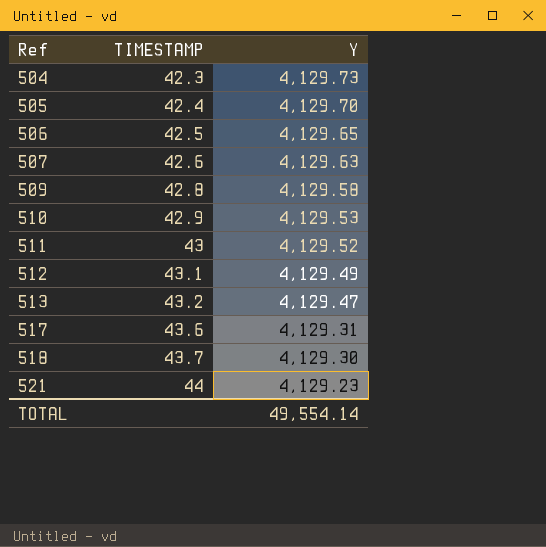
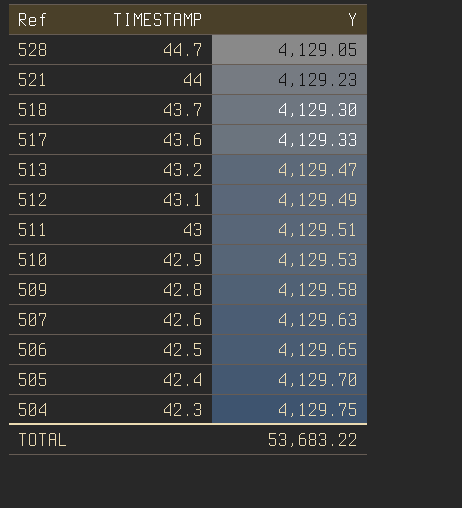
row order: Ref ascending -> Ref descending
row 528: none -> 44.7 | 4,129.05
517 | Y: 4,129.31 -> 4,129.33
511 | Y: 4,129.52 -> 4,129.51
504 | Y: 4,129.73 -> 4,129.75
TOTAL | Y: 49,554.14 -> 53,683.22

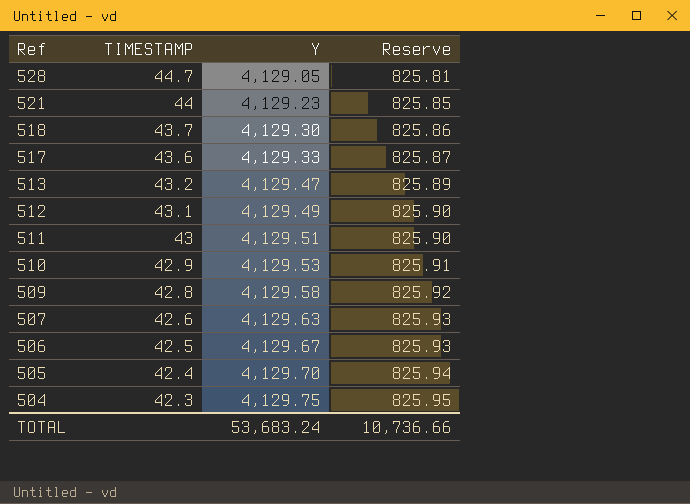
column Reserve | formula: none -> [Y] * 0.2
506 | Y: 4,129.65 -> 4,129.67
TOTAL | Y: 53,683.22 -> 53,683.24

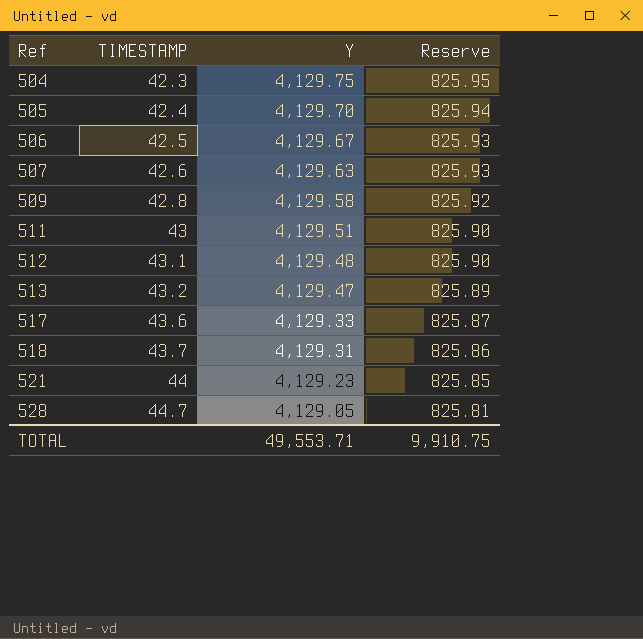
row order: Ref descending -> Ref ascending
row 510: 42.9 | 4,129.53 | 825.91 -> none
512 | Y: 4,129.49 -> 4,129.48
518 | Y: 4,129.30 -> 4,129.31
TOTAL | Y: 53,683.24 -> 49,553.71
TOTAL | Reserve: 10,736.66 -> 9,910.75

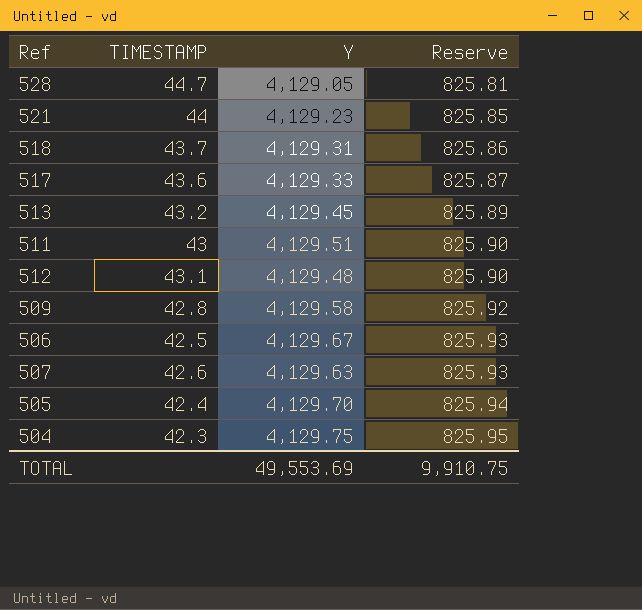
row order: Ref ascending -> Reserve ascending
513 | Y: 4,129.47 -> 4,129.45
TOTAL | Y: 49,553.71 -> 49,553.69

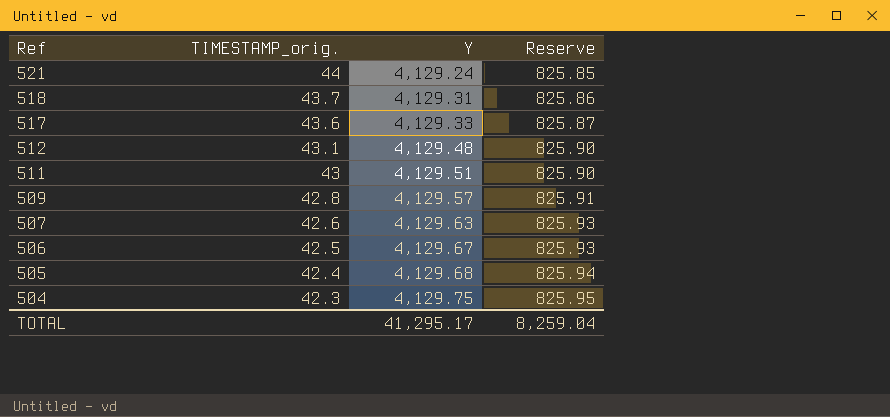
row order: Reserve ascending -> Ref descending
column name: TIMESTAMP -> TIMESTAMP_orig.
row 528: 44.7 | 4,129.05 | 825.81 -> none
row 513: 43.2 | 4,129.45 | 825.89 -> none
521 | Y: 4,129.23 -> 4,129.24
509 | Y: 4,129.58 -> 4,129.57
509 | Reserve: 825.92 -> 825.91
505 | Y: 4,129.70 -> 4,129.68
TOTAL | Y: 49,553.69 -> 41,295.17
TOTAL | Reserve: 9,910.75 -> 8,259.04

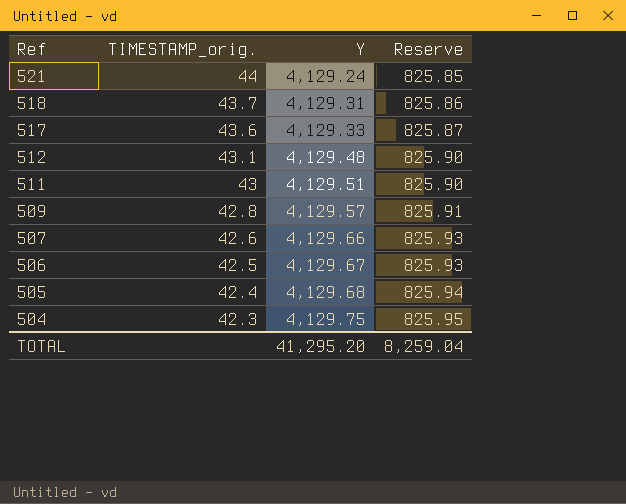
507 | Y: 4,129.63 -> 4,129.66
TOTAL | Y: 41,295.17 -> 41,295.20

